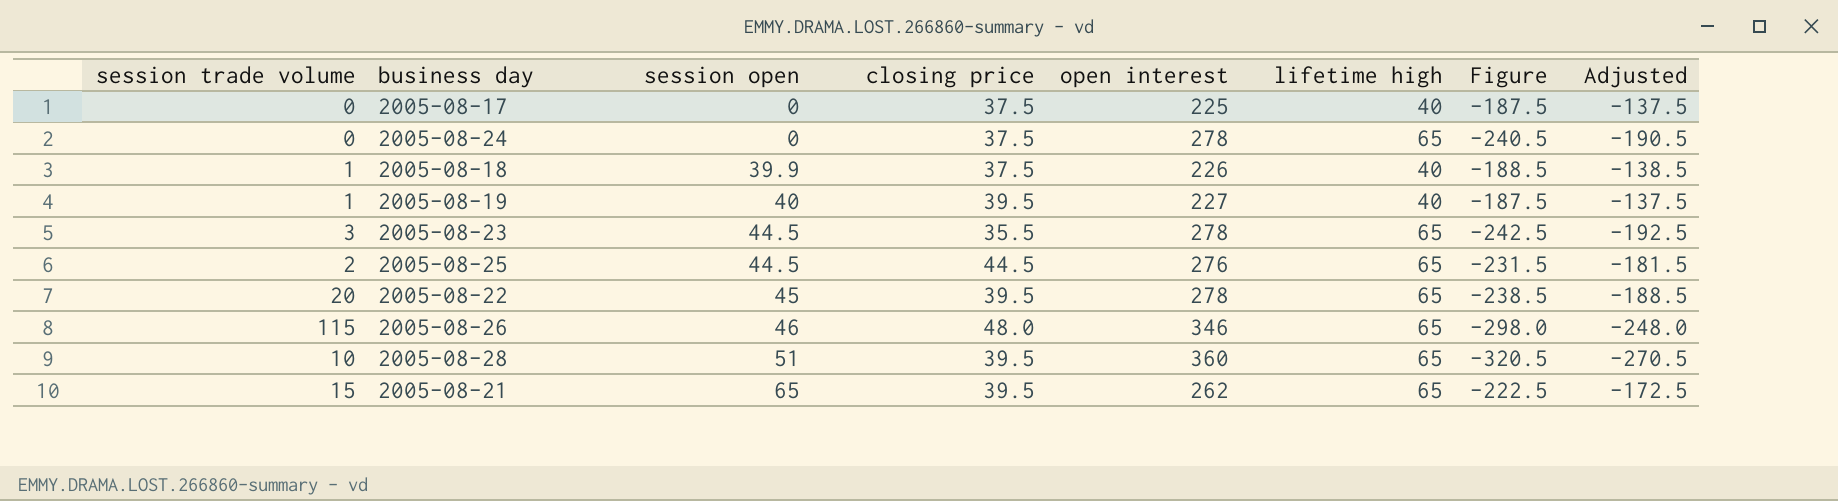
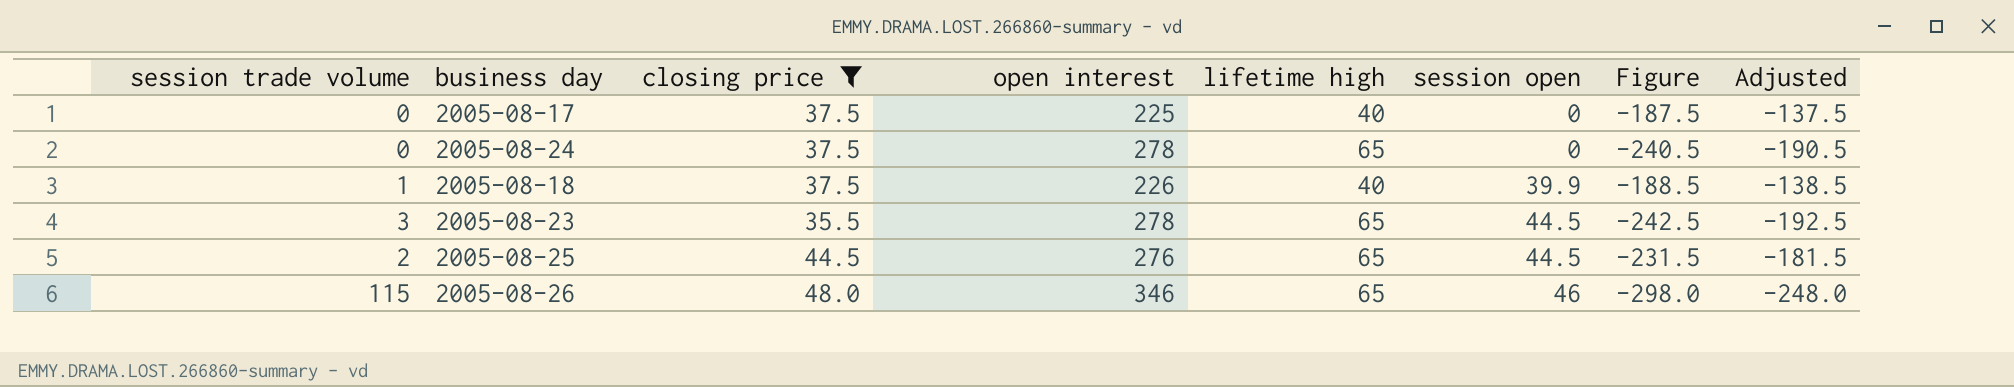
filter: none -> closing price != 39.5
column session open | position: 3 -> 6

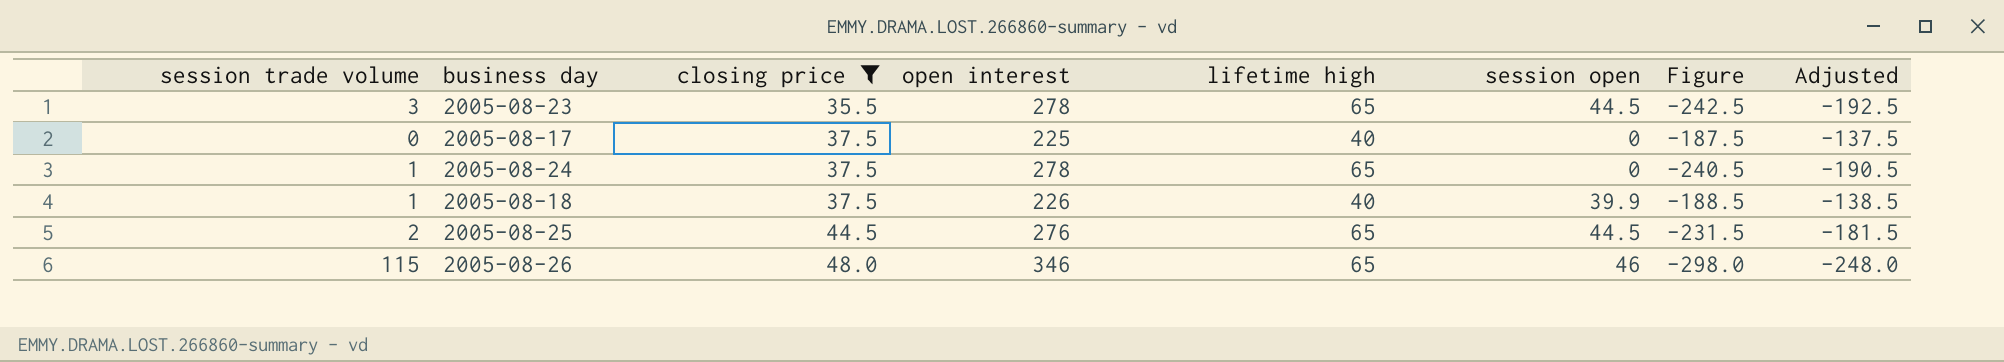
row order: session open ascending -> closing price ascending
2005-08-24 | session trade volume: 0 -> 1

